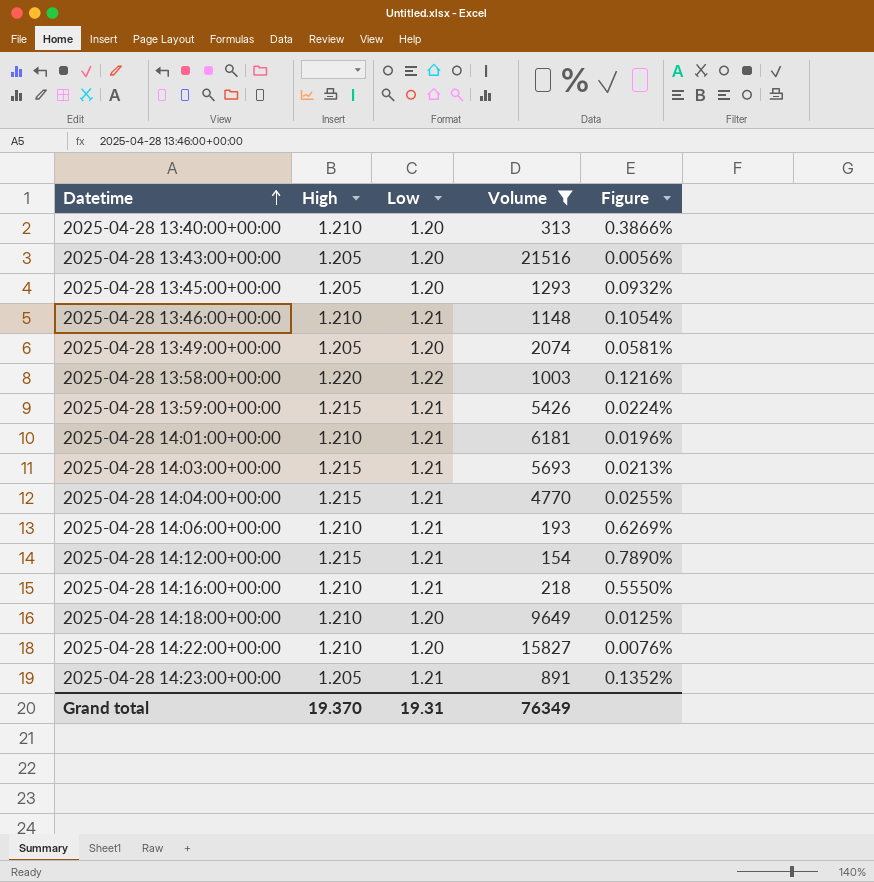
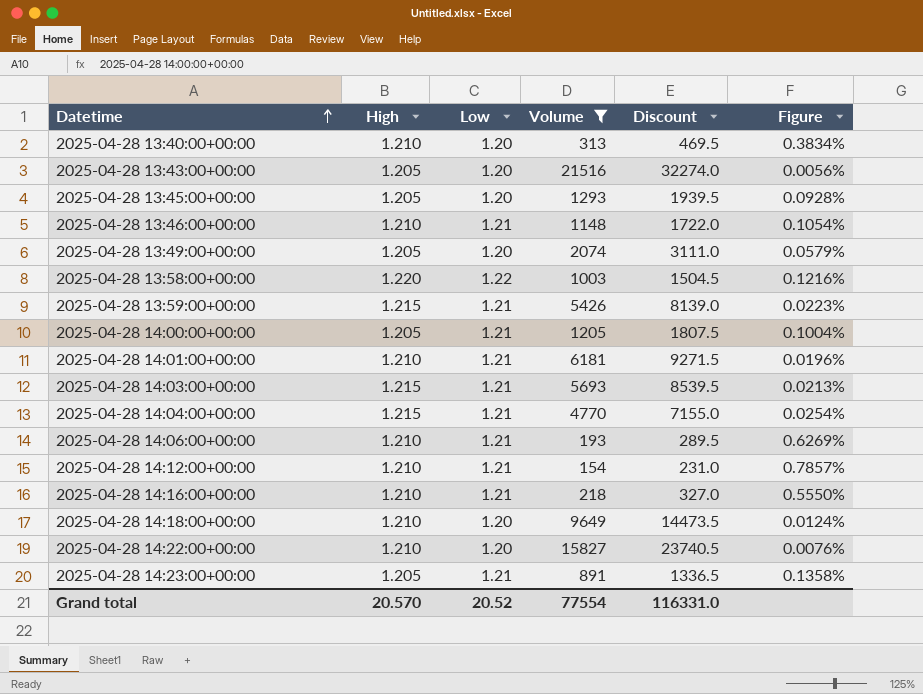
column Discount | formula: none -> [Volume] * 1.5
column Figure | formula: [High] / [Volume] -> [Low] / [Volume]
row 2025-04-28 14:00:00+00:00: none -> 1.205 | 1.21 | 1205 | 1807.5 | 0.1004%
2025-04-28 14:12:00+00:00 | High: 1.215 -> 1.210
Grand total | High: 19.370 -> 20.570
Grand total | Low: 19.31 -> 20.52
Grand total | Volume: 76349 -> 77554

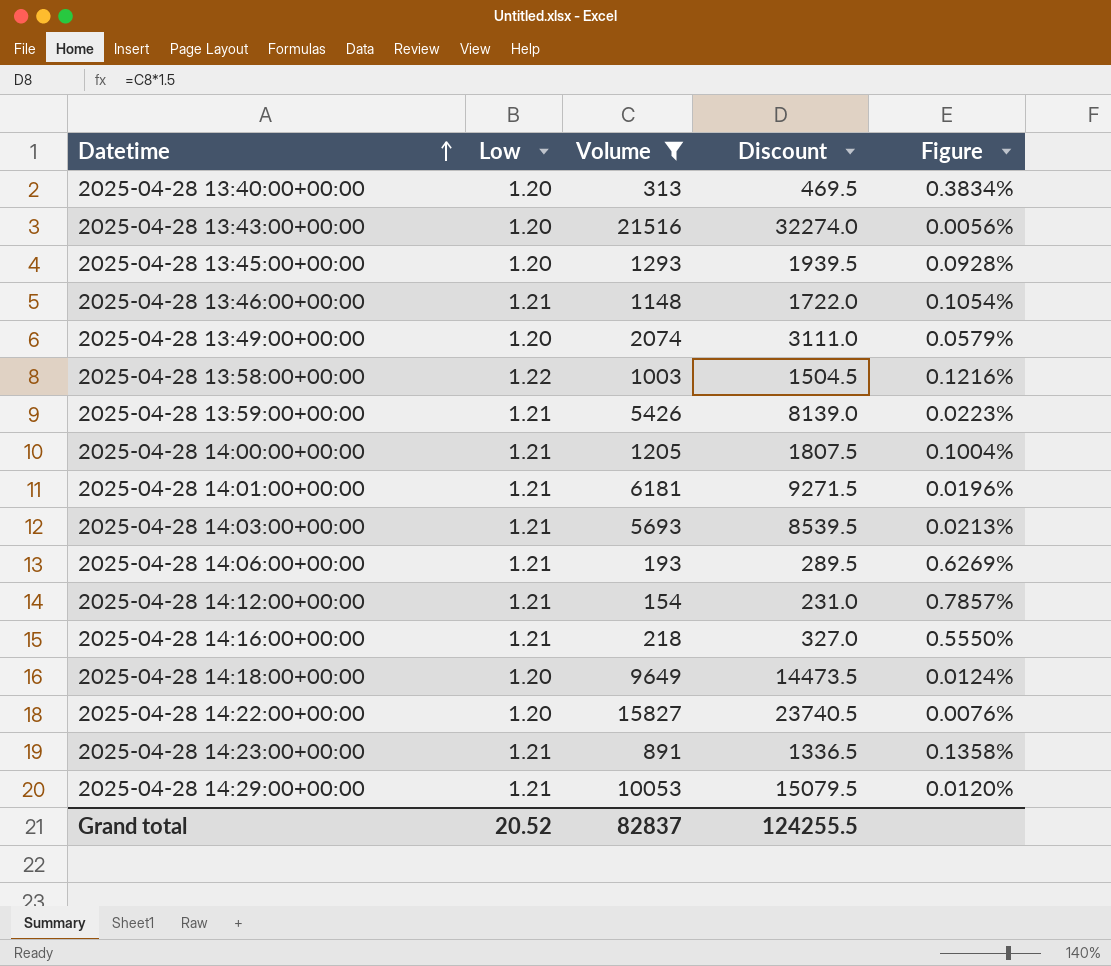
column High | position: 2 -> none
row 2025-04-28 14:04:00+00:00: 1.215 | 1.21 | 4770 | 7155.0 | 0.0254% -> none
row 2025-04-28 14:29:00+00:00: none -> 1.21 | 10053 | 15079.5 | 0.0120%
Grand total | Volume: 77554 -> 82837
Grand total | Discount: 116331.0 -> 124255.5

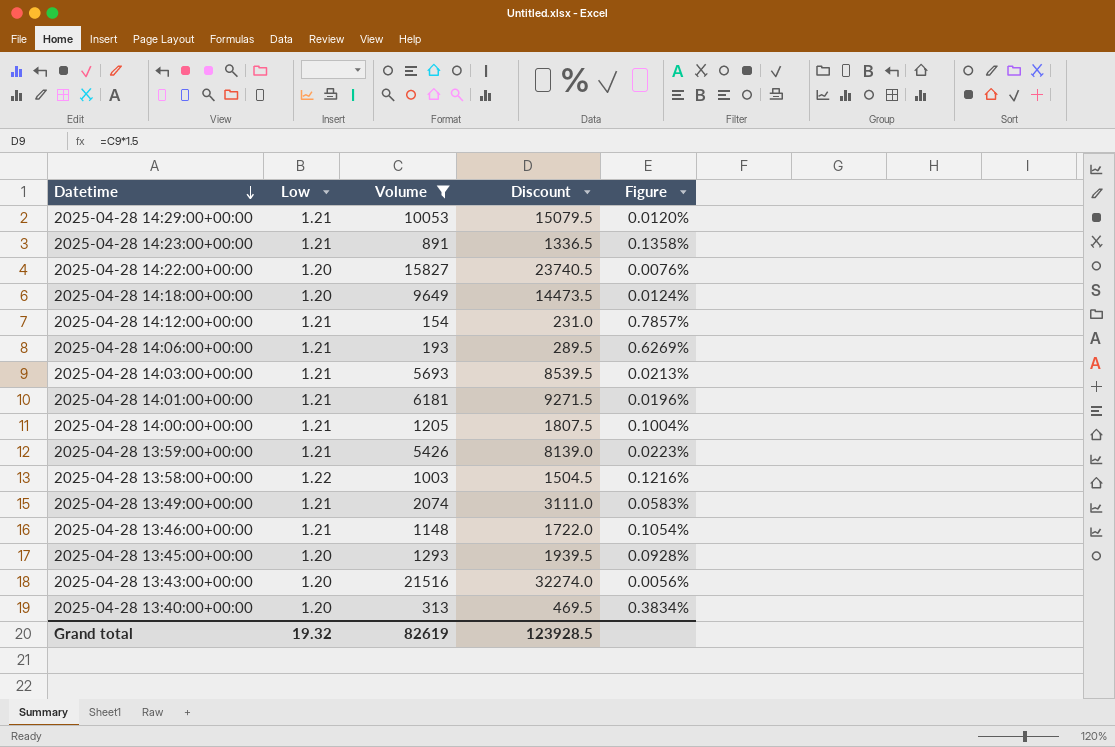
row order: Datetime ascending -> Datetime descending
row 2025-04-28 14:16:00+00:00: 1.21 | 218 | 327.0 | 0.5550% -> none
2025-04-28 13:49:00+00:00 | Low: 1.20 -> 1.21
2025-04-28 13:49:00+00:00 | Figure: 0.0579% -> 0.0583%
Grand total | Low: 20.52 -> 19.32
Grand total | Volume: 82837 -> 82619
Grand total | Discount: 124255.5 -> 123928.5

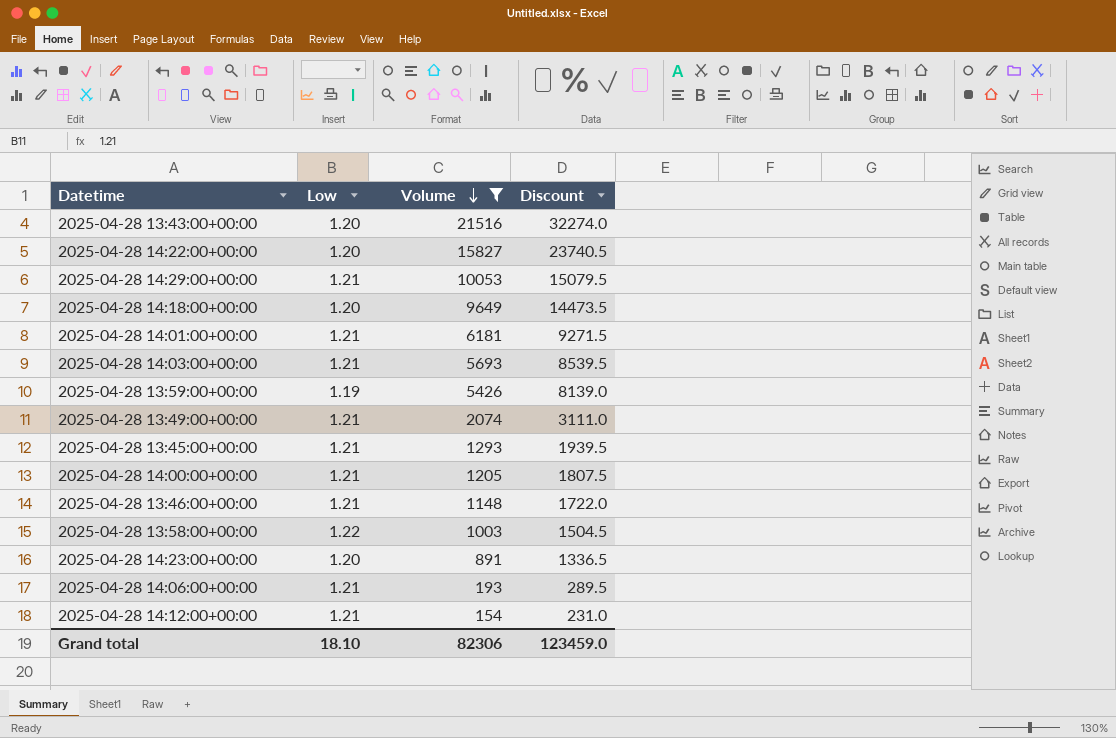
row order: Datetime descending -> Volume descending
column Figure | formula: [Low] / [Volume] -> none
row 2025-04-28 13:40:00+00:00: 1.20 | 313 | 469.5 | 0.3834% -> none
2025-04-28 13:59:00+00:00 | Low: 1.21 -> 1.19
2025-04-28 13:45:00+00:00 | Low: 1.20 -> 1.21
2025-04-28 14:23:00+00:00 | Low: 1.21 -> 1.20
Grand total | Low: 19.32 -> 18.10
Grand total | Volume: 82619 -> 82306
Grand total | Discount: 123928.5 -> 123459.0

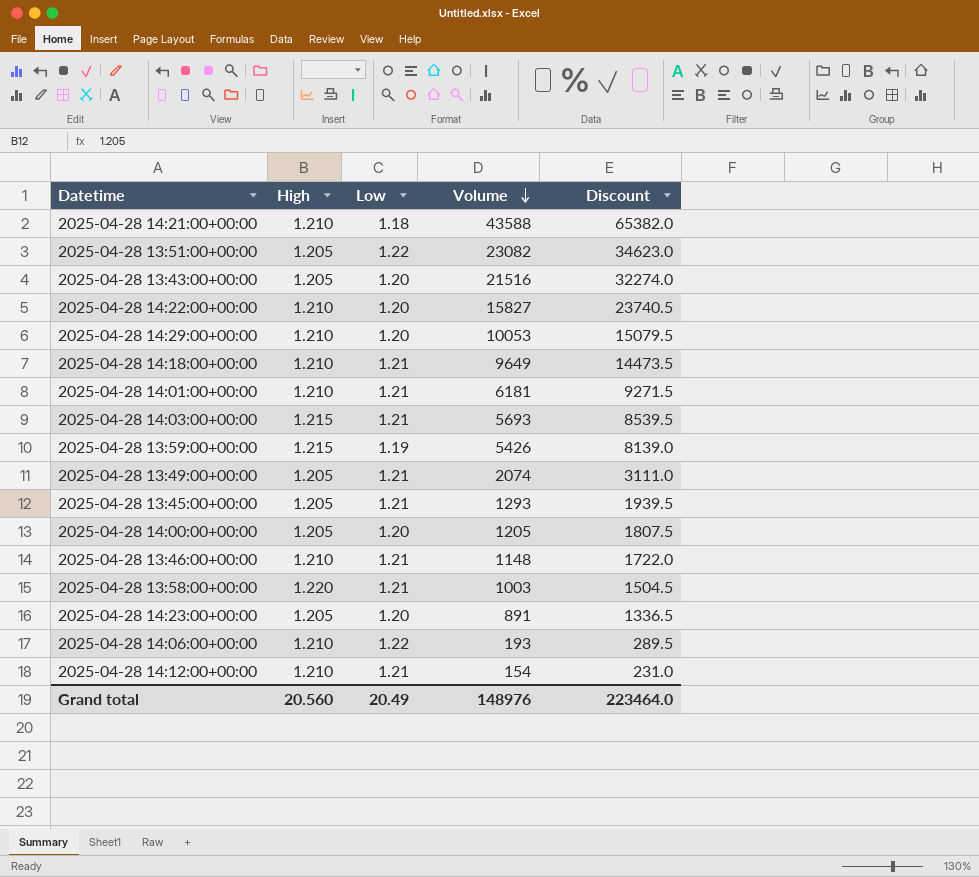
filter: Volume <= 21516 -> none
column High | position: none -> 2
2025-04-28 14:29:00+00:00 | Low: 1.21 -> 1.20
2025-04-28 14:18:00+00:00 | Low: 1.20 -> 1.21
2025-04-28 14:00:00+00:00 | Low: 1.21 -> 1.20
2025-04-28 13:58:00+00:00 | Low: 1.22 -> 1.21
2025-04-28 14:06:00+00:00 | Low: 1.21 -> 1.22
Grand total | Low: 18.10 -> 20.49
Grand total | Volume: 82306 -> 148976
Grand total | Discount: 123459.0 -> 223464.0

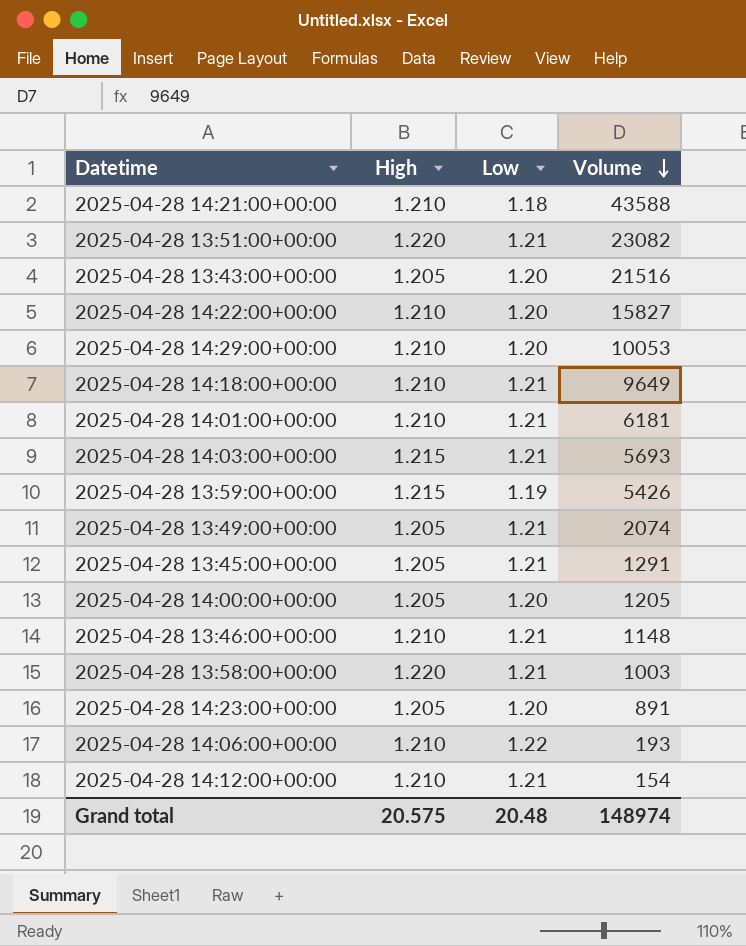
column Discount | formula: [Volume] * 1.5 -> none
2025-04-28 13:51:00+00:00 | High: 1.205 -> 1.220
2025-04-28 13:51:00+00:00 | Low: 1.22 -> 1.21
2025-04-28 13:45:00+00:00 | Volume: 1293 -> 1291
Grand total | High: 20.560 -> 20.575
Grand total | Low: 20.49 -> 20.48
Grand total | Volume: 148976 -> 148974

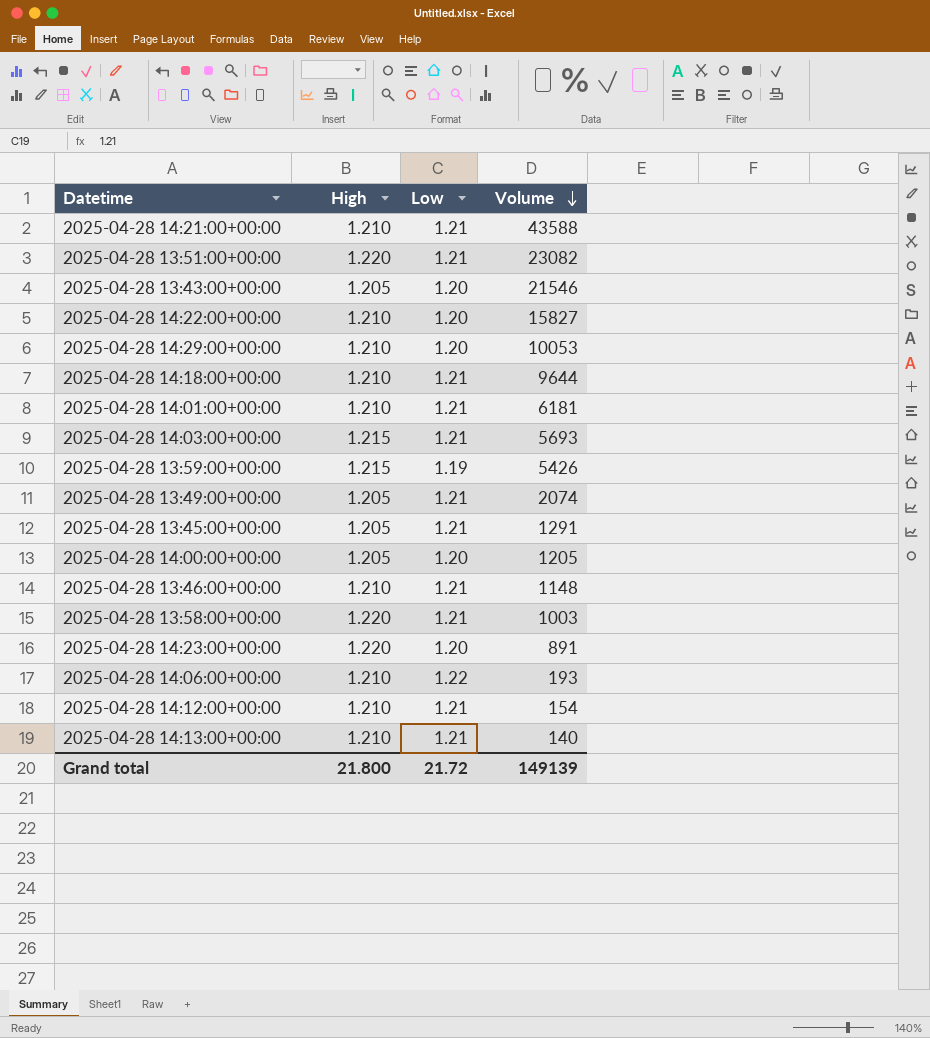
2025-04-28 14:21:00+00:00 | Low: 1.18 -> 1.21
2025-04-28 13:43:00+00:00 | Volume: 21516 -> 21546
2025-04-28 14:18:00+00:00 | Volume: 9649 -> 9644
2025-04-28 14:23:00+00:00 | High: 1.205 -> 1.220
row 2025-04-28 14:13:00+00:00: none -> 1.210 | 1.21 | 140
Grand total | High: 20.575 -> 21.800
Grand total | Low: 20.48 -> 21.72
Grand total | Volume: 148974 -> 149139

